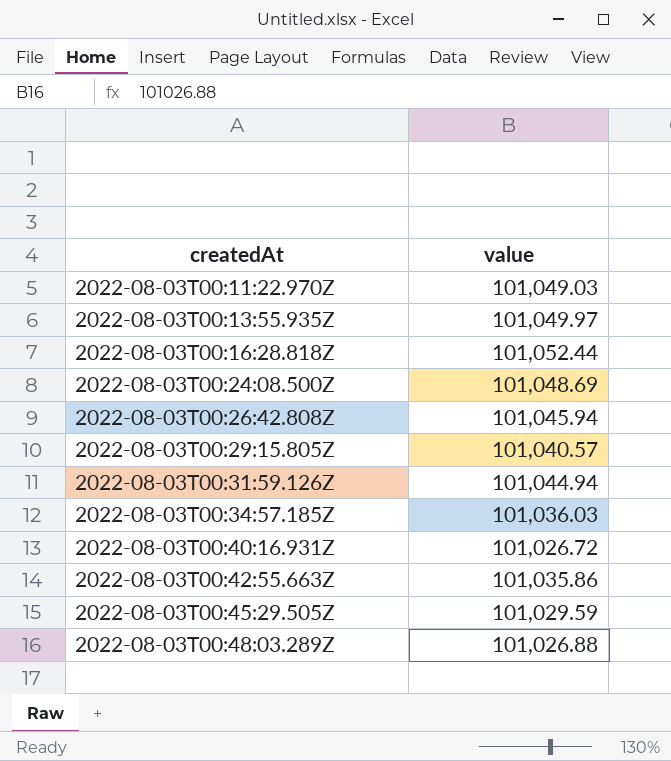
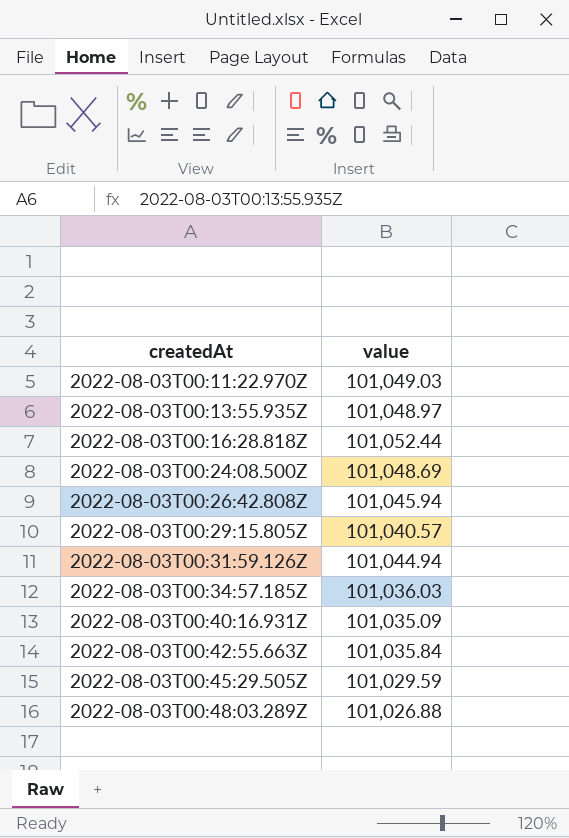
2022-08-03T00:13:55.935Z | value: 101,049.97 -> 101,048.97
2022-08-03T00:40:16.931Z | value: 101,026.72 -> 101,035.09
2022-08-03T00:42:55.663Z | value: 101,035.86 -> 101,035.84

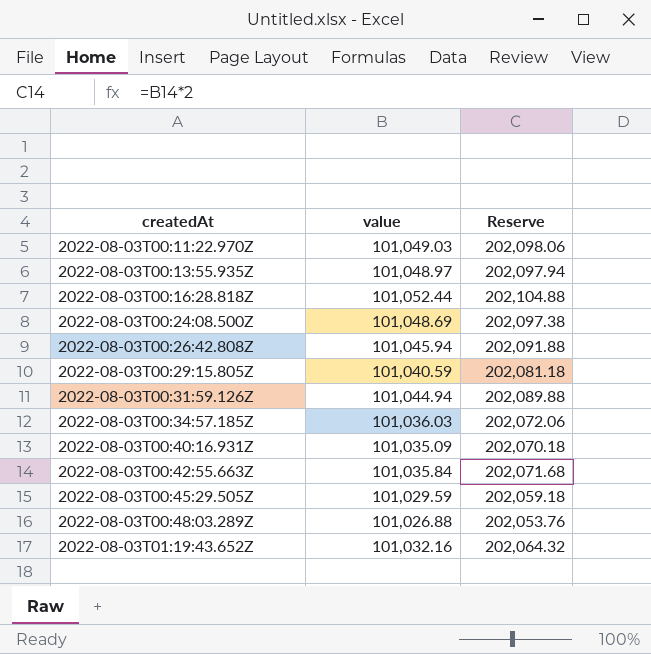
column Reserve | formula: none -> [value] * 2
2022-08-03T00:29:15.805Z | value: 101,040.57 -> 101,040.59
row 2022-08-03T01:19:43.652Z: none -> 101,032.16 | 202,064.32

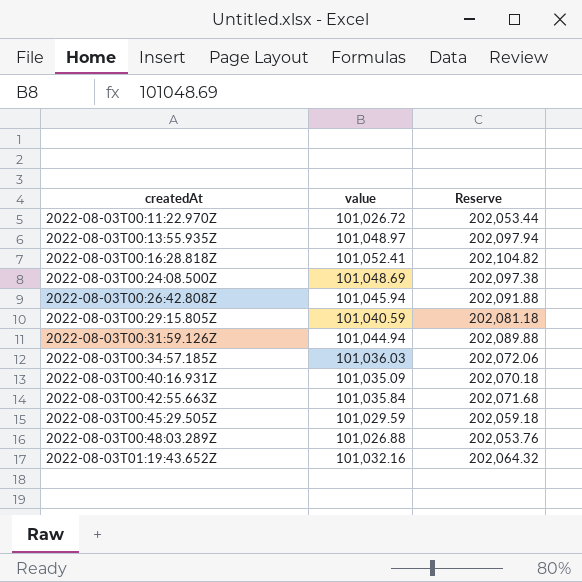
2022-08-03T00:11:22.970Z | value: 101,049.03 -> 101,026.72
2022-08-03T00:11:22.970Z | Reserve: 202,098.06 -> 202,053.44
2022-08-03T00:16:28.818Z | value: 101,052.44 -> 101,052.41
2022-08-03T00:16:28.818Z | Reserve: 202,104.88 -> 202,104.82

